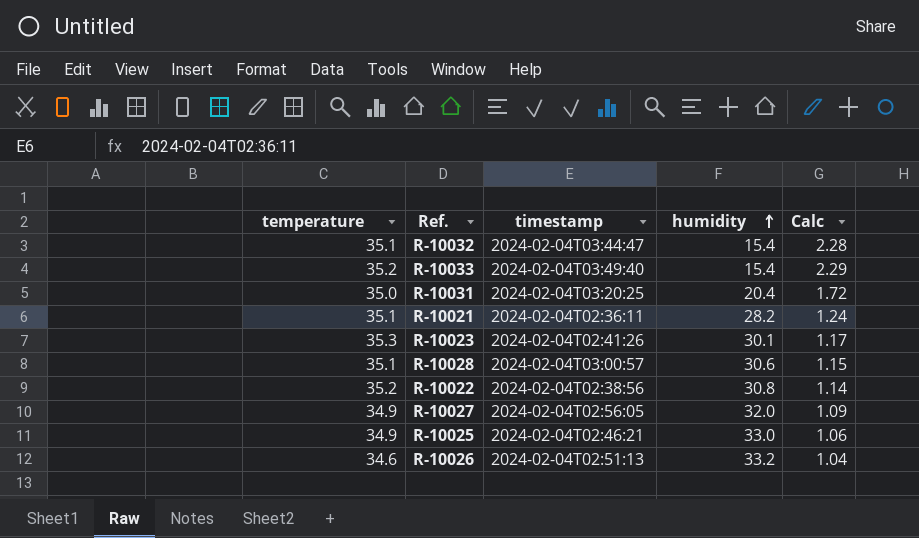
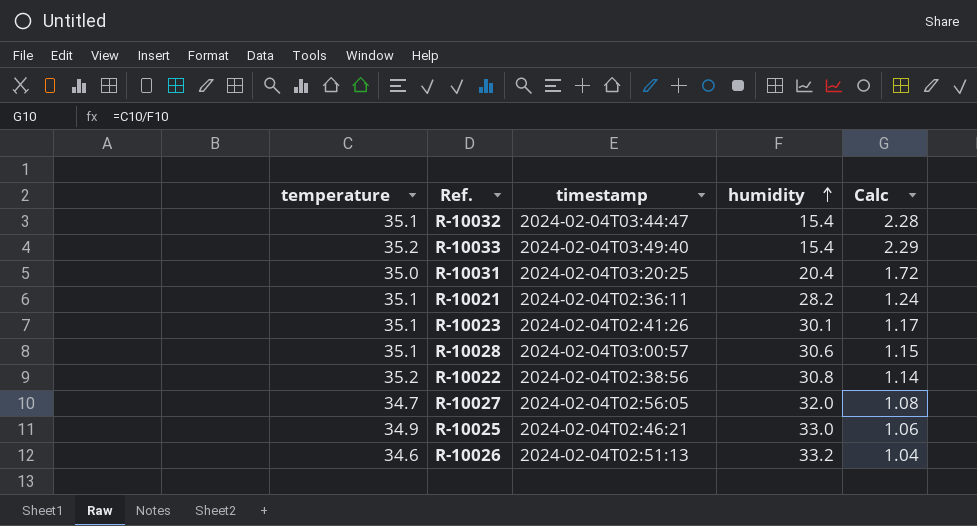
R-10023 | temperature: 35.3 -> 35.1
R-10027 | temperature: 34.9 -> 34.7
R-10027 | Calc: 1.09 -> 1.08

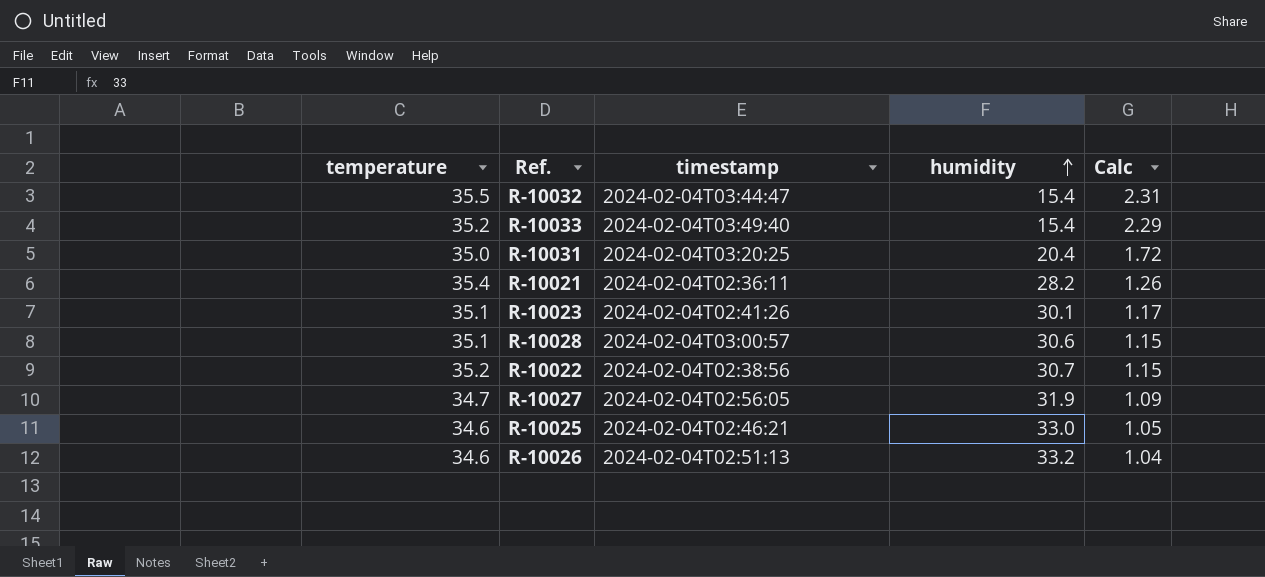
R-10032 | temperature: 35.1 -> 35.5
R-10032 | Calc: 2.28 -> 2.31
R-10021 | temperature: 35.1 -> 35.4
R-10021 | Calc: 1.24 -> 1.26
R-10022 | humidity: 30.8 -> 30.7
R-10022 | Calc: 1.14 -> 1.15
R-10027 | humidity: 32.0 -> 31.9
R-10027 | Calc: 1.08 -> 1.09
R-10025 | temperature: 34.9 -> 34.6
R-10025 | Calc: 1.06 -> 1.05

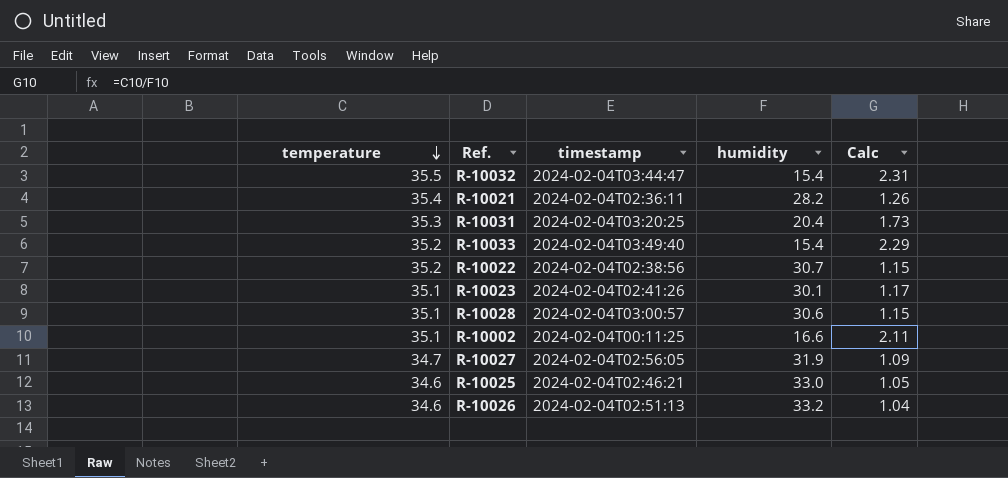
row order: humidity ascending -> temperature descending
R-10031 | temperature: 35.0 -> 35.3
R-10031 | Calc: 1.72 -> 1.73
row R-10002: none -> 35.1 | 2024-02-04T00:11:25 | 16.6 | 2.11

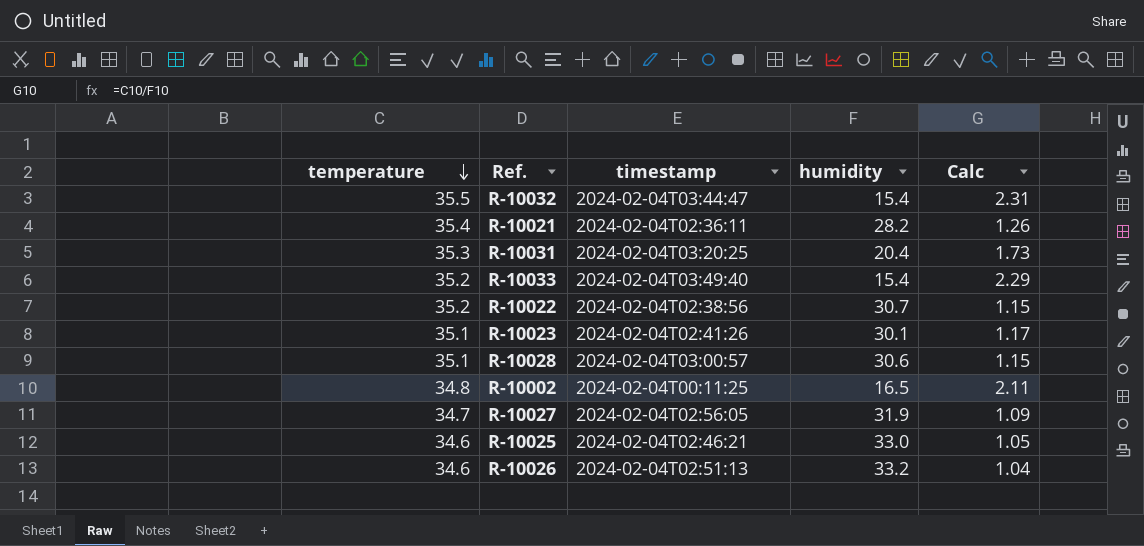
R-10002 | temperature: 35.1 -> 34.8
R-10002 | humidity: 16.6 -> 16.5

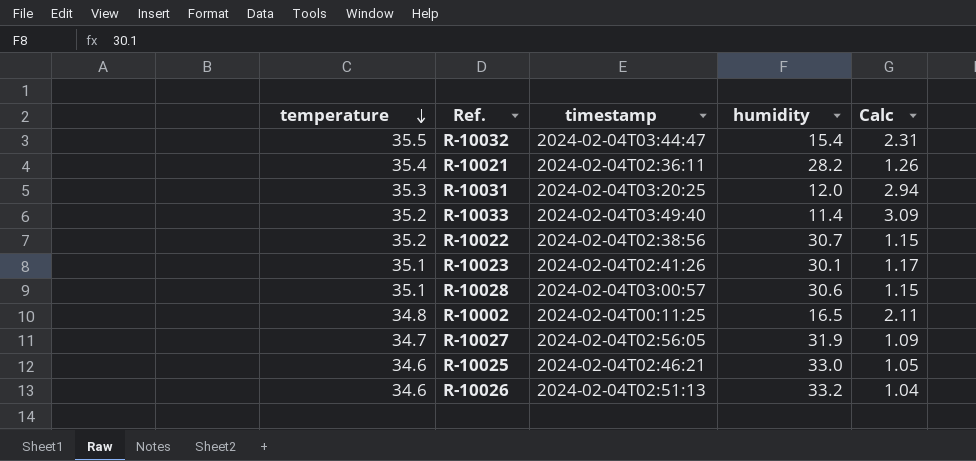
R-10031 | humidity: 20.4 -> 12.0
R-10031 | Calc: 1.73 -> 2.94
R-10033 | humidity: 15.4 -> 11.4
R-10033 | Calc: 2.29 -> 3.09

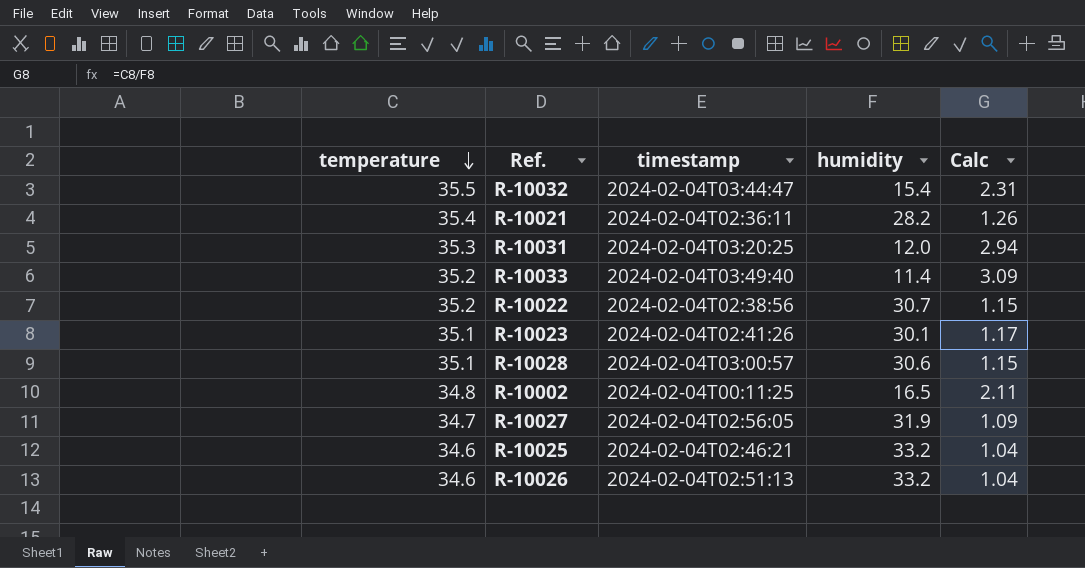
R-10025 | humidity: 33.0 -> 33.2
R-10025 | Calc: 1.05 -> 1.04

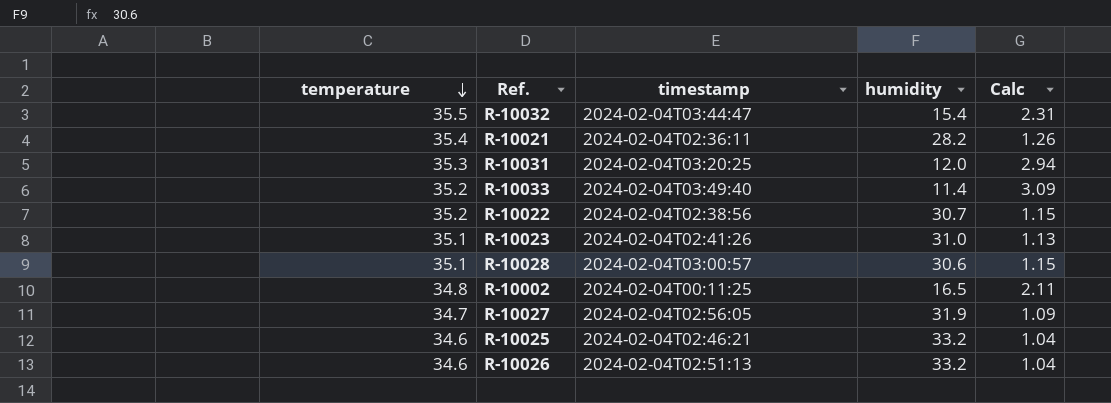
R-10023 | humidity: 30.1 -> 31.0
R-10023 | Calc: 1.17 -> 1.13

